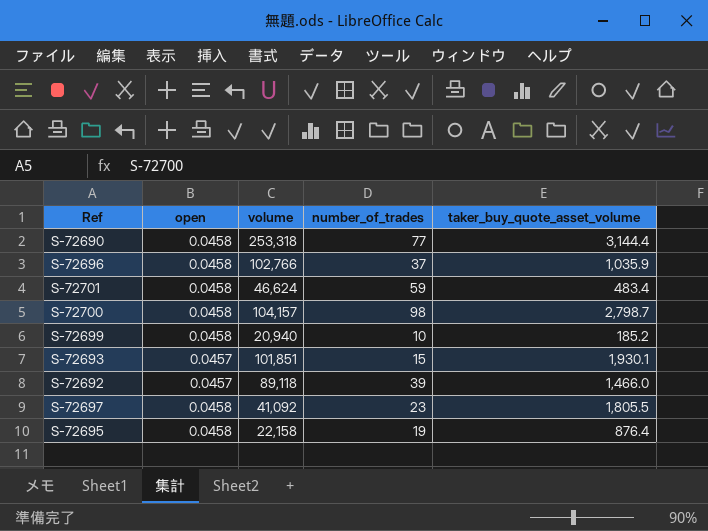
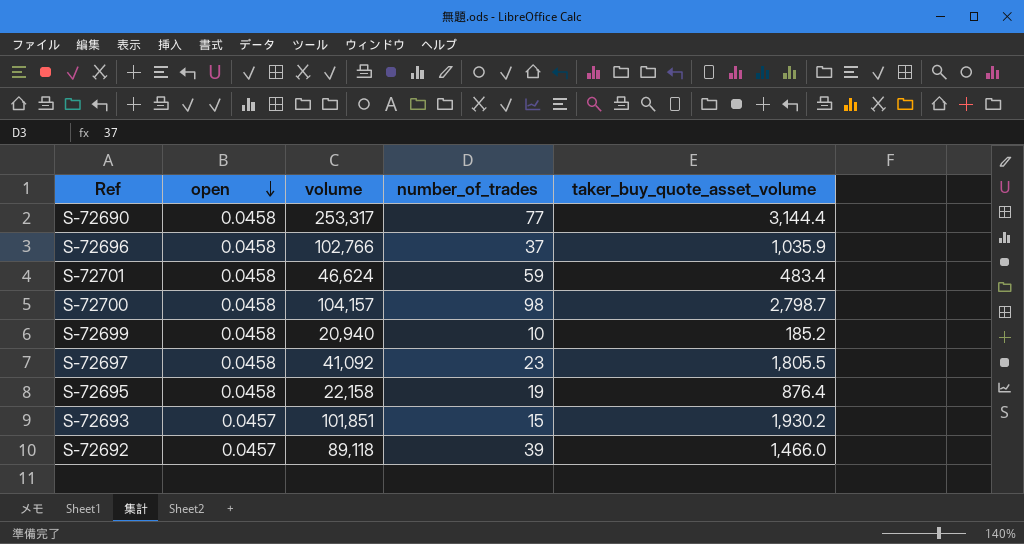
row order: none -> open descending
S-72690 | volume: 253,318 -> 253,317
S-72693 | taker_buy_quote_asset_volume: 1,930.1 -> 1,930.2

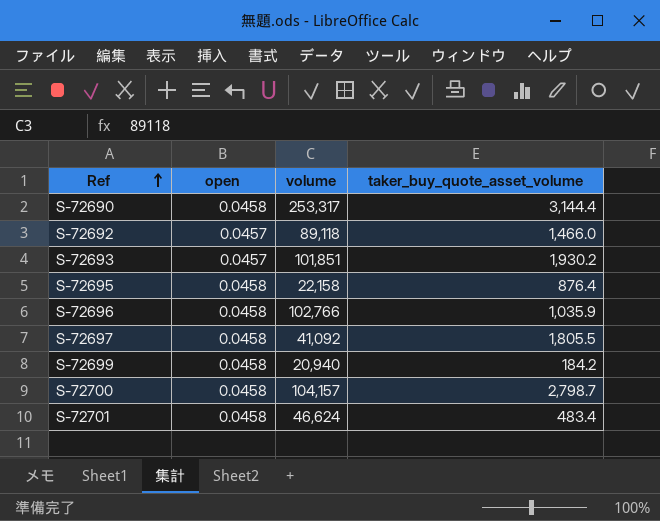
row order: open descending -> Ref ascending
column number_of_trades | position: 4 -> none
S-72699 | taker_buy_quote_asset_volume: 185.2 -> 184.2

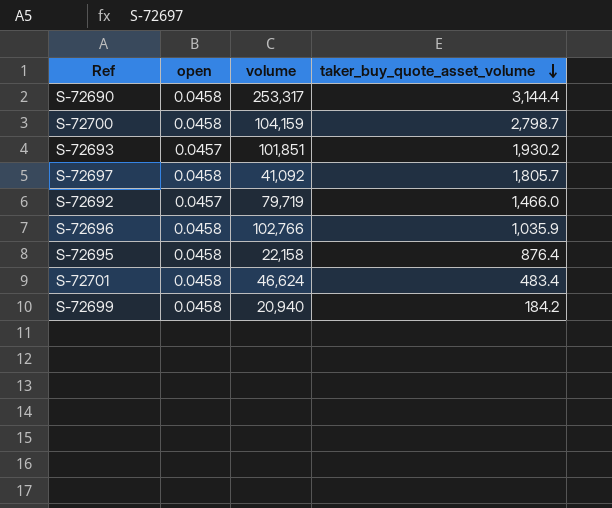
row order: Ref ascending -> taker_buy_quote_asset_volume descending
S-72700 | volume: 104,157 -> 104,159
S-72697 | taker_buy_quote_asset_volume: 1,805.5 -> 1,805.7
S-72692 | volume: 89,118 -> 79,719

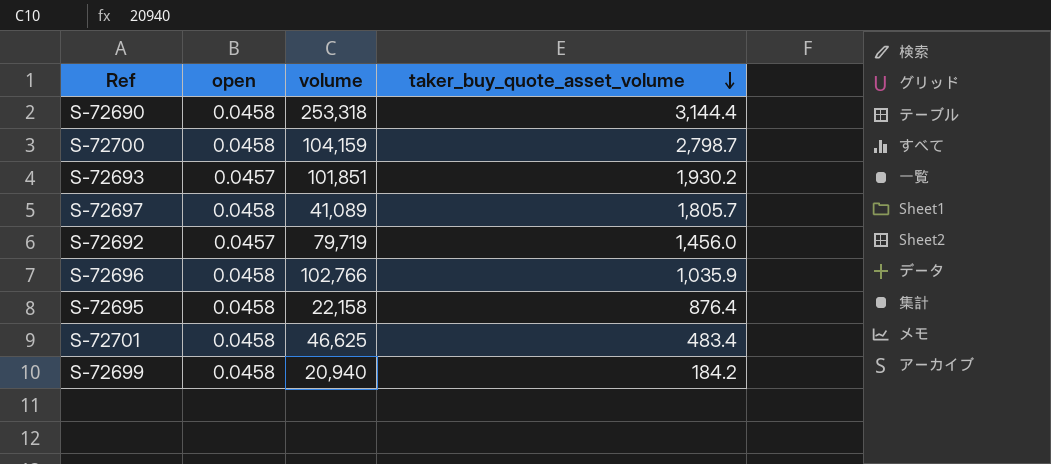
S-72690 | volume: 253,317 -> 253,318
S-72697 | volume: 41,092 -> 41,089
S-72692 | taker_buy_quote_asset_volume: 1,466.0 -> 1,456.0
S-72701 | volume: 46,624 -> 46,625

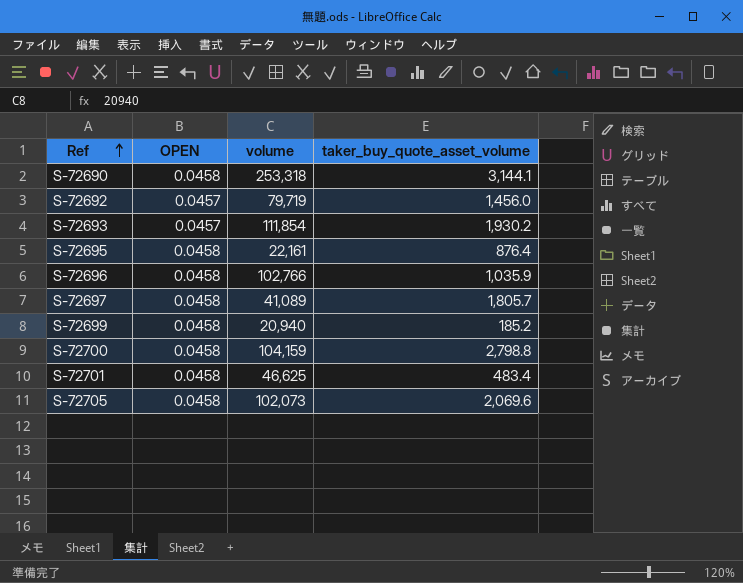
row order: taker_buy_quote_asset_volume descending -> Ref ascending
column name: open -> OPEN
S-72690 | taker_buy_quote_asset_volume: 3,144.4 -> 3,144.1
S-72693 | volume: 101,851 -> 111,854
S-72695 | volume: 22,158 -> 22,161
S-72699 | taker_buy_quote_asset_volume: 184.2 -> 185.2
S-72700 | taker_buy_quote_asset_volume: 2,798.7 -> 2,798.8
row S-72705: none -> 0.0458 | 102,073 | 2,069.6

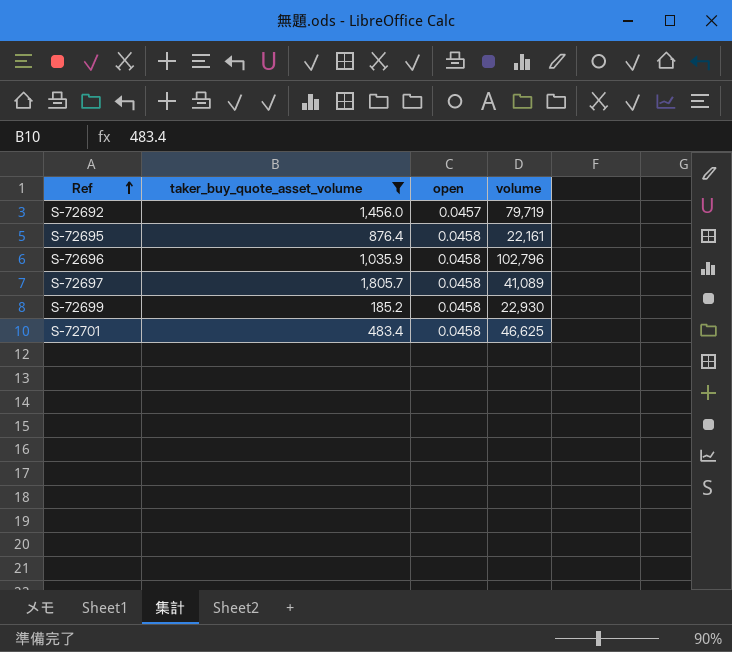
filter: none -> taker_buy_quote_asset_volume <= 1,805.7
column taker_buy_quote_asset_volume | position: 4 -> 2
column name: OPEN -> open
S-72696 | volume: 102,766 -> 102,796
S-72699 | volume: 20,940 -> 22,930

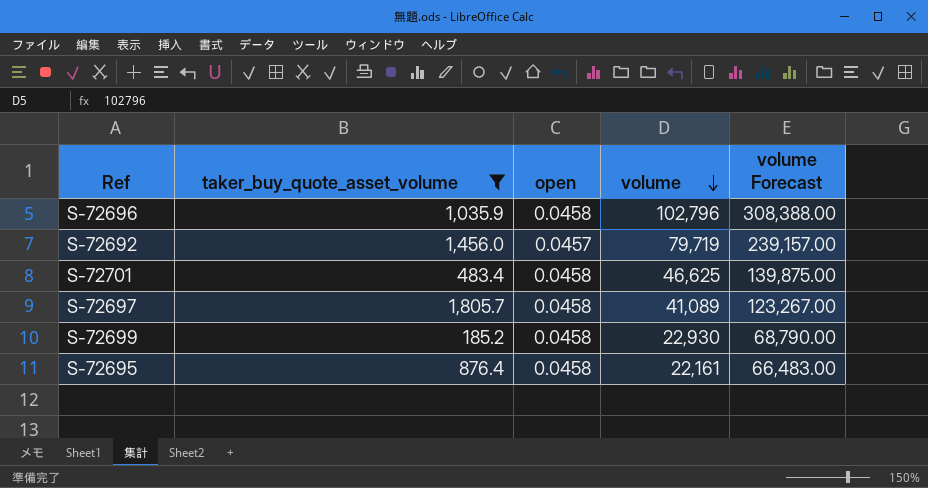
row order: Ref ascending -> volume descending
column volume Forecast | formula: none -> [volume] * 3

